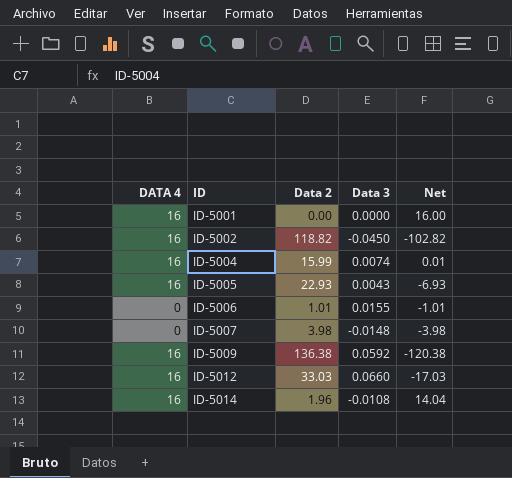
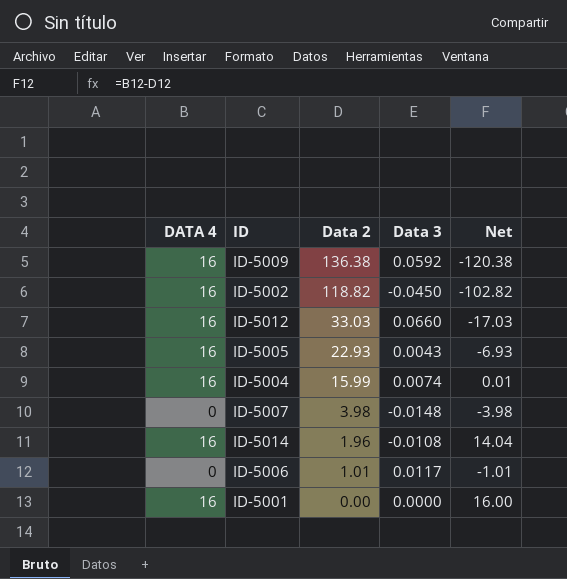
row order: ID ascending -> Data 2 descending
ID-5006 | Data 3: 0.0155 -> 0.0117

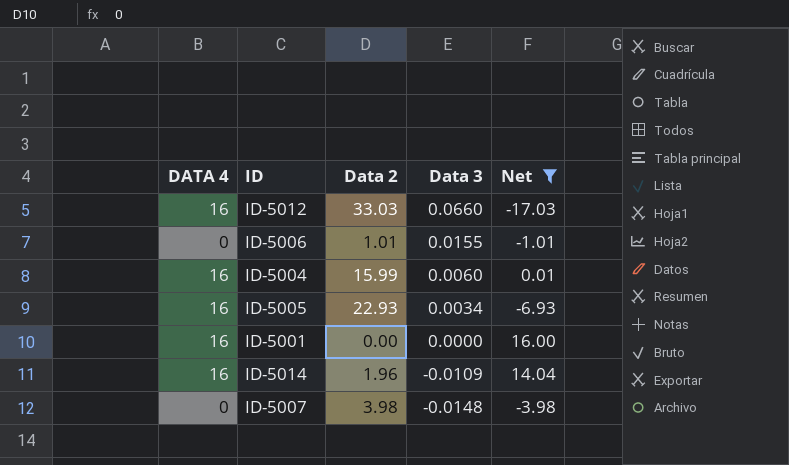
filter: none -> Net >= -17.03
row order: Data 2 descending -> Data 3 descending
ID-5006 | Data 3: 0.0117 -> 0.0155
ID-5004 | Data 3: 0.0074 -> 0.0060
ID-5005 | Data 3: 0.0043 -> 0.0034
ID-5014 | Data 3: -0.0108 -> -0.0109

